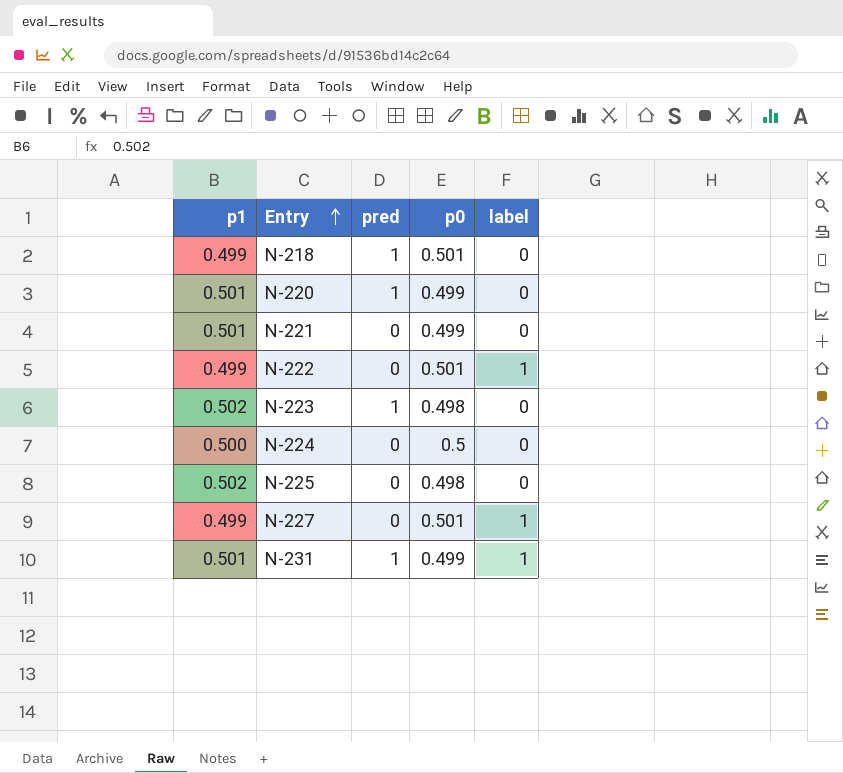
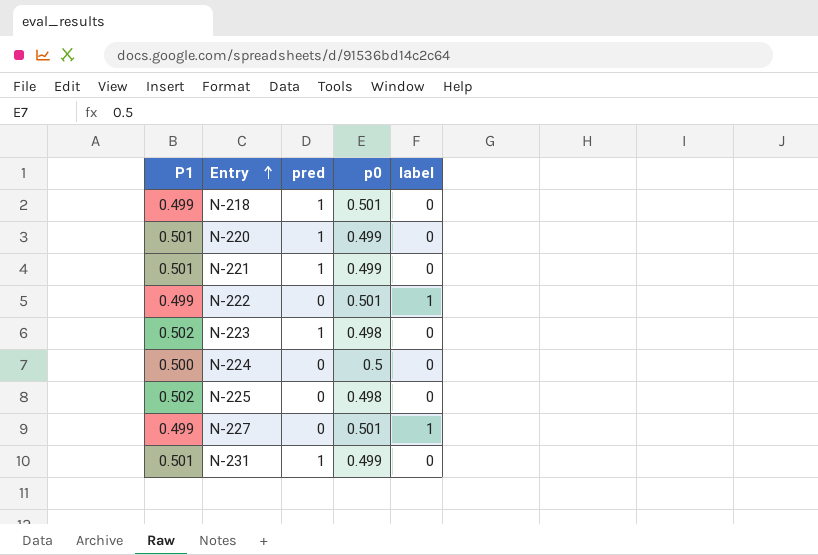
column name: p1 -> P1
N-221 | pred: 0 -> 1
N-231 | label: 1 -> 0

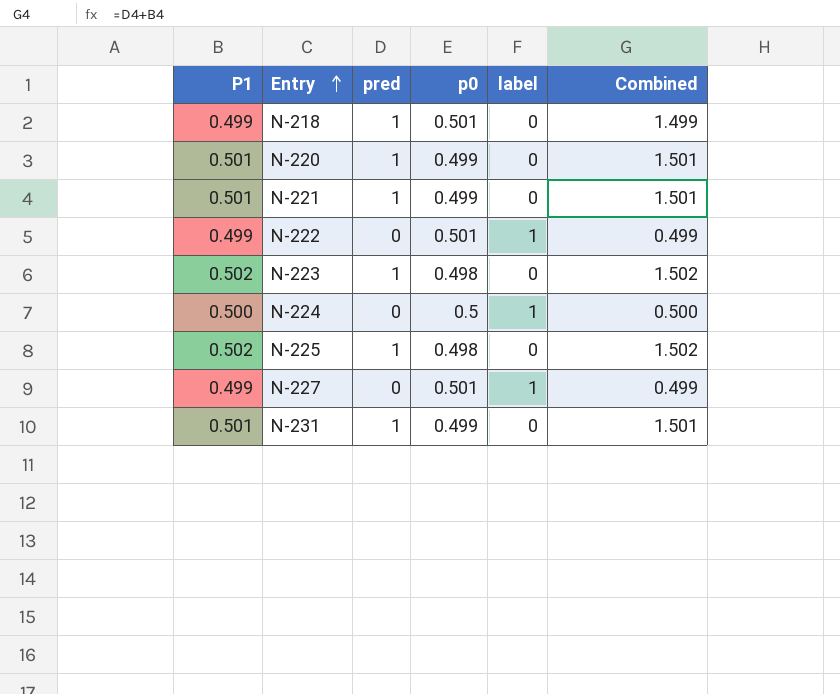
column Combined | formula: none -> [P1] + [pred]
N-224 | label: 0 -> 1
N-225 | pred: 0 -> 1

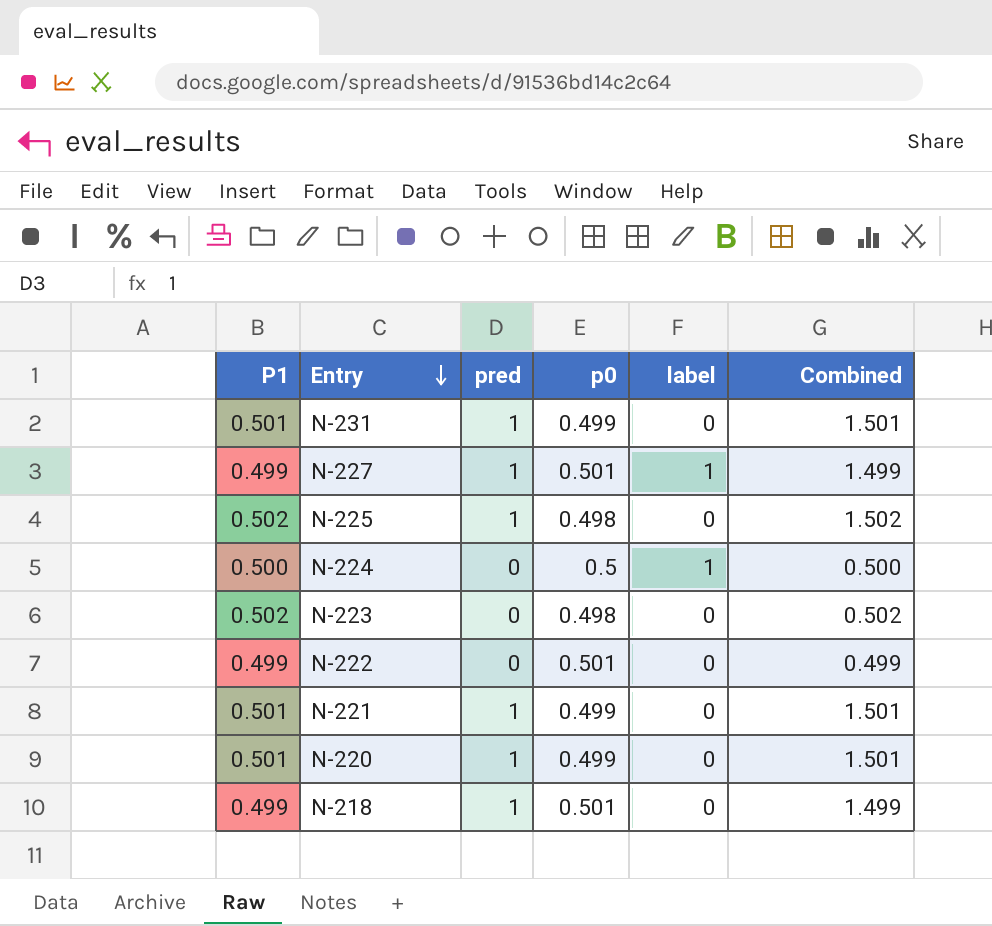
row order: Entry ascending -> Entry descending
N-227 | pred: 0 -> 1
N-227 | Combined: 0.499 -> 1.499
N-223 | pred: 1 -> 0
N-223 | Combined: 1.502 -> 0.502
N-222 | label: 1 -> 0

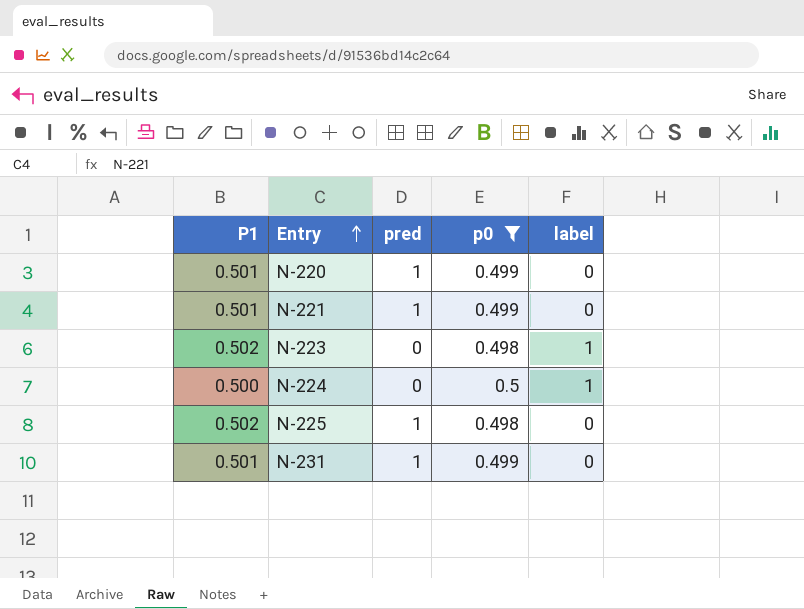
filter: none -> p0 != 0.501
row order: Entry descending -> Entry ascending
column Combined | formula: [P1] + [pred] -> none
N-223 | label: 0 -> 1

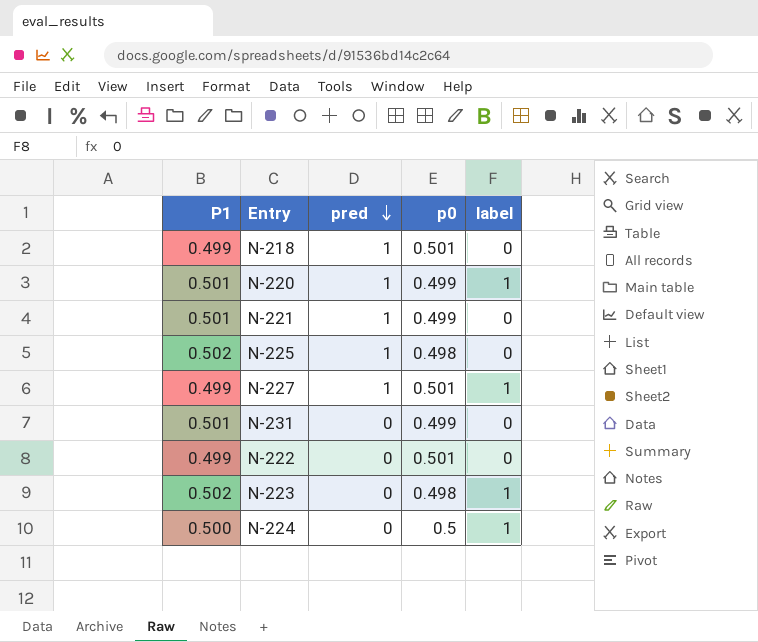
filter: p0 != 0.501 -> none
row order: Entry ascending -> pred descending
N-220 | label: 0 -> 1
N-231 | pred: 1 -> 0

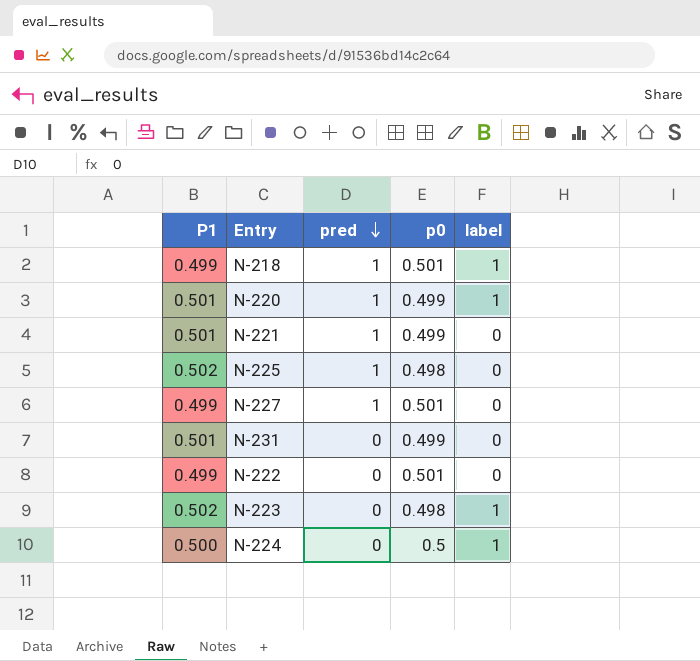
N-218 | label: 0 -> 1
N-227 | label: 1 -> 0

